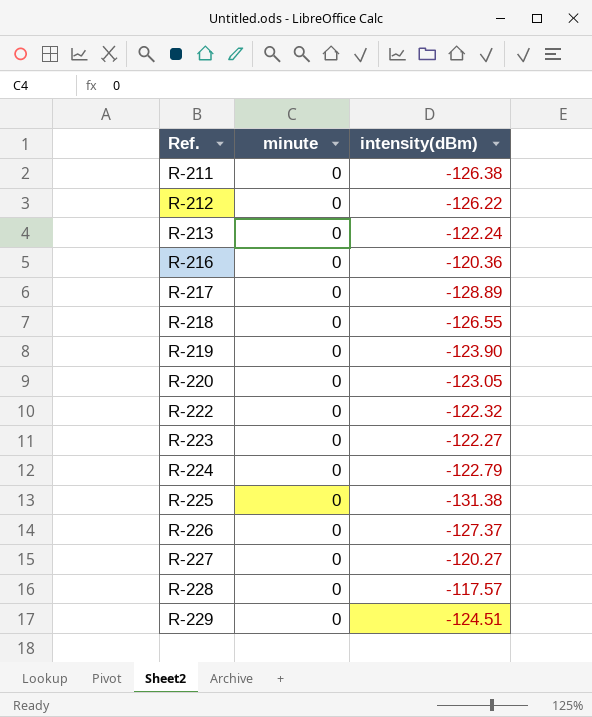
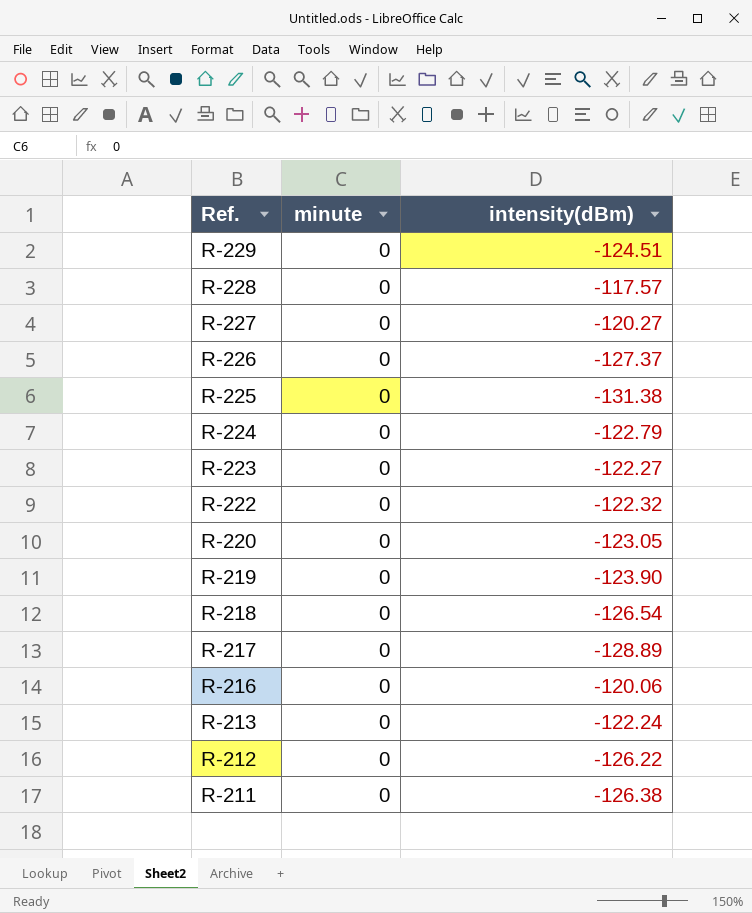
row order: Ref. ascending -> Ref. descending
R-218 | intensity(dBm): -126.55 -> -126.54
R-216 | intensity(dBm): -120.36 -> -120.06

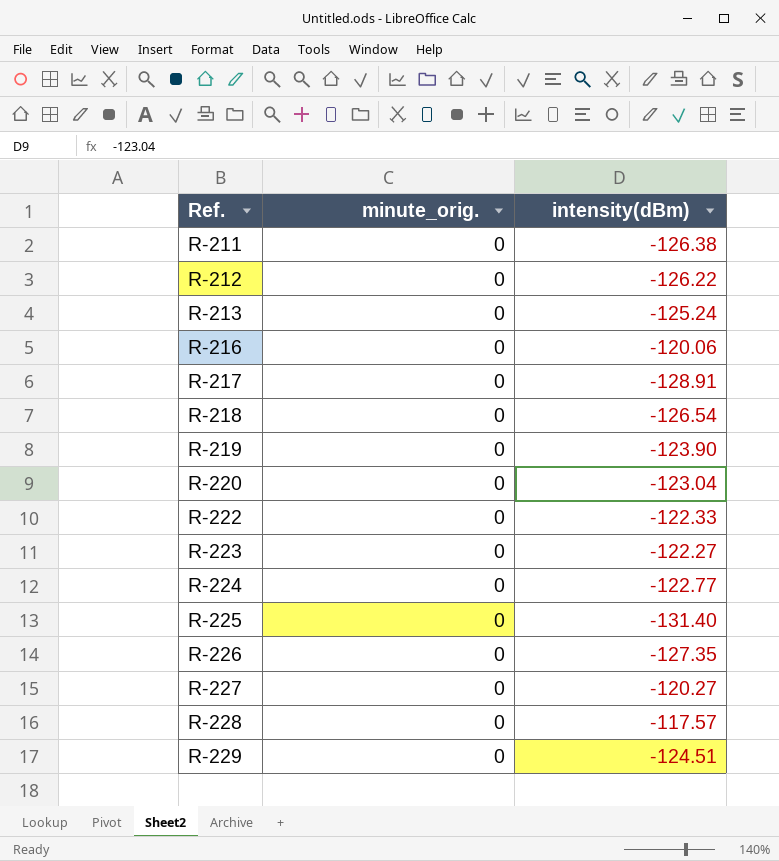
row order: Ref. descending -> Ref. ascending
column name: minute -> minute_orig.
R-213 | intensity(dBm): -122.24 -> -125.24
R-217 | intensity(dBm): -128.89 -> -128.91
R-220 | intensity(dBm): -123.05 -> -123.04
R-222 | intensity(dBm): -122.32 -> -122.33
R-224 | intensity(dBm): -122.79 -> -122.77
R-225 | intensity(dBm): -131.38 -> -131.40
R-226 | intensity(dBm): -127.37 -> -127.35

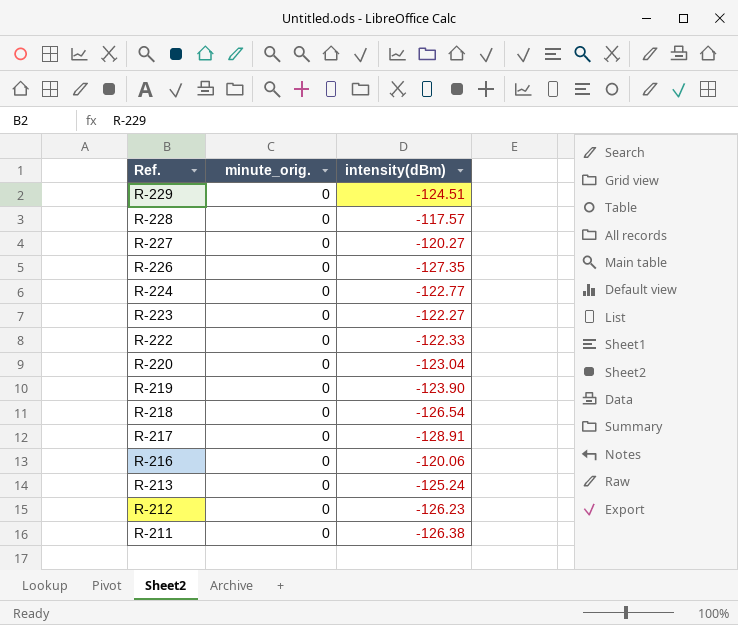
row order: Ref. ascending -> Ref. descending
row R-225: 0 | -131.40 -> none
R-212 | intensity(dBm): -126.22 -> -126.23

